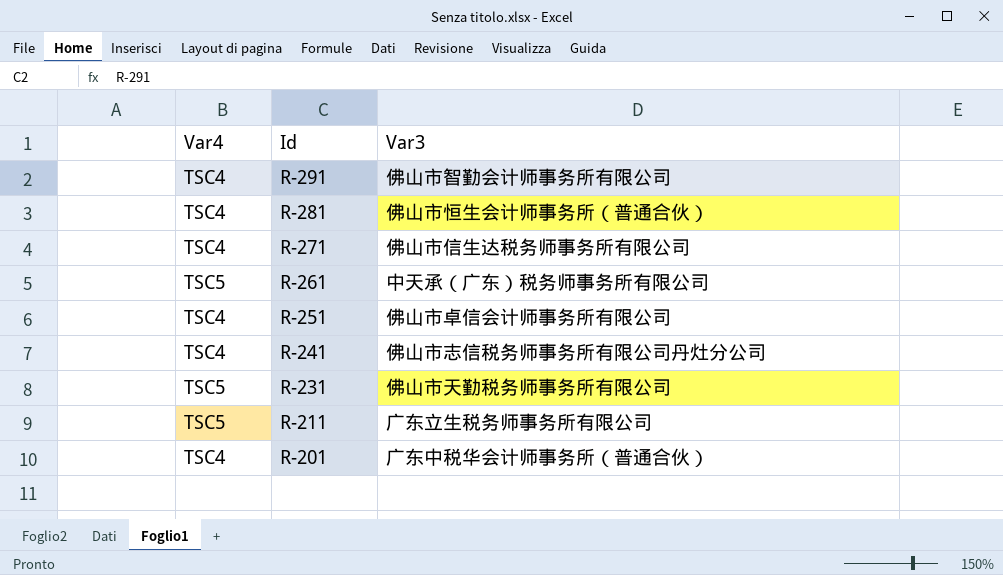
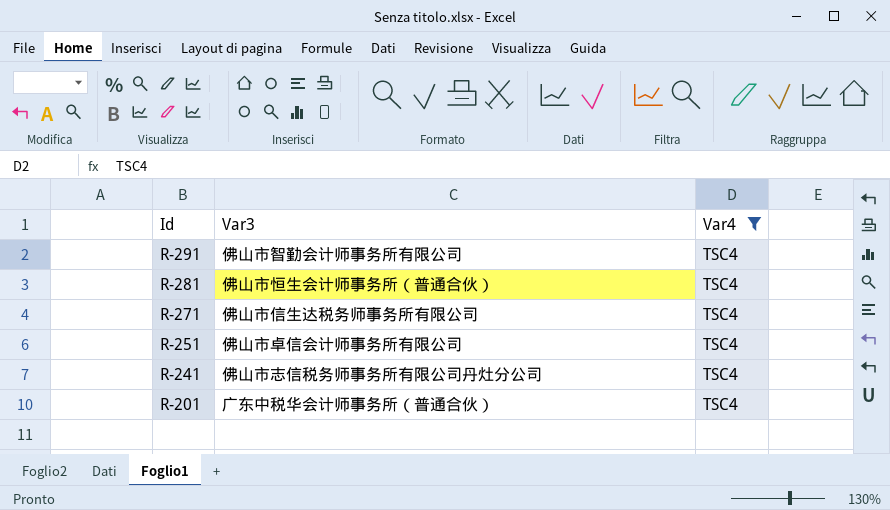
filter: none -> Var4 = TSC4
column Var4 | position: 1 -> 3

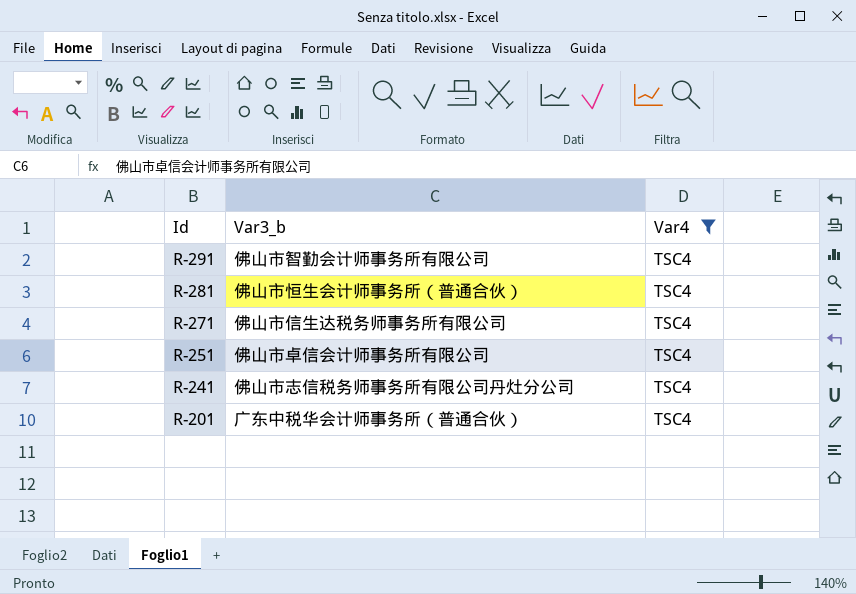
column name: Var3 -> Var3_b

